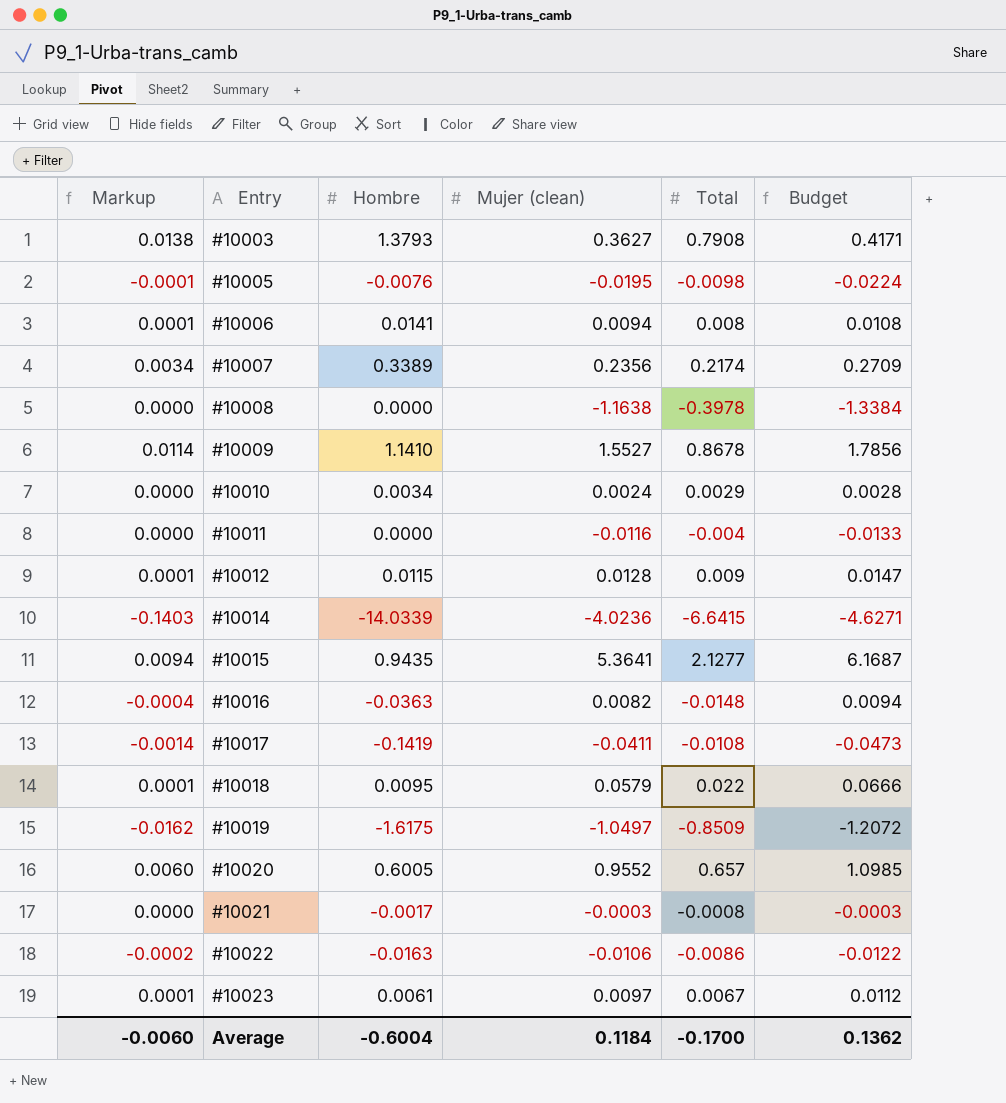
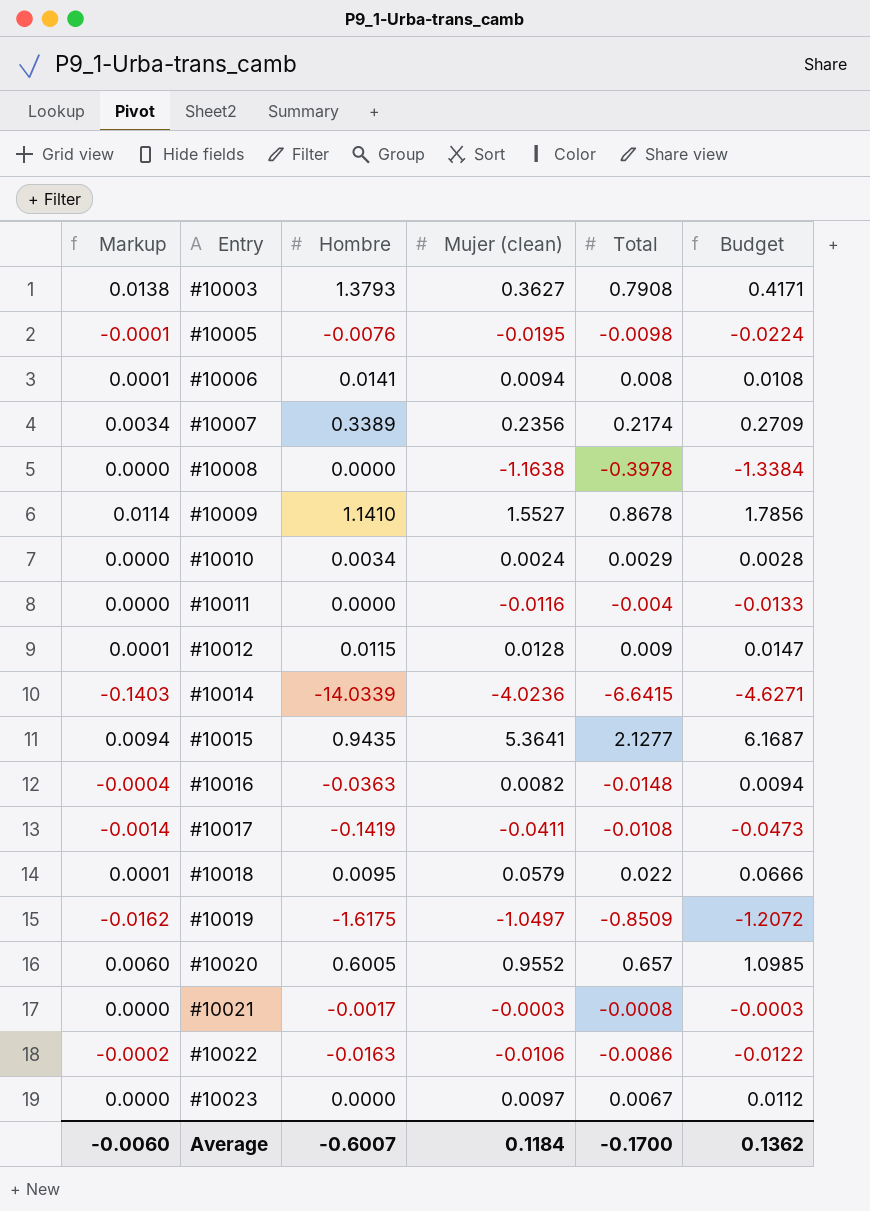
#10023 | Markup: 0.0001 -> 0.0000
#10023 | Hombre: 0.0061 -> 0.0000
Average | Hombre: -0.6004 -> -0.6007

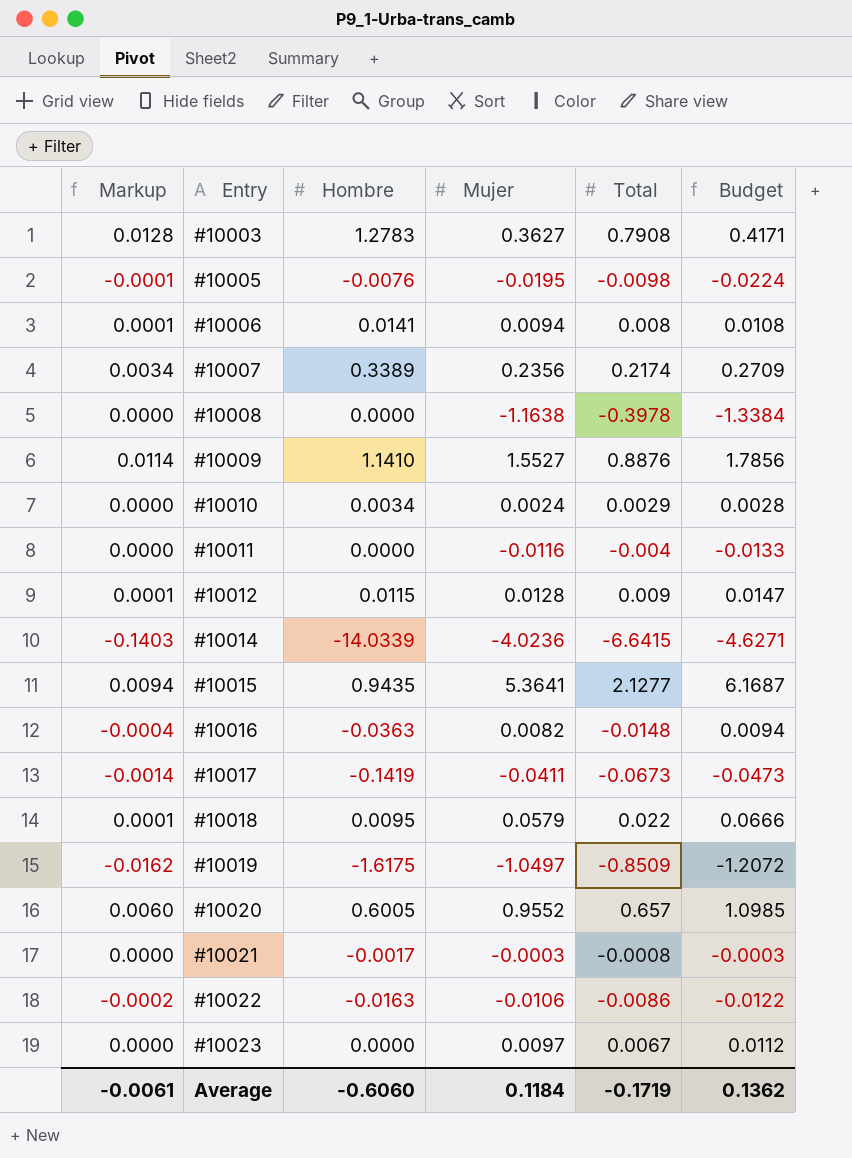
column name: Mujer (clean) -> Mujer
#10003 | Markup: 0.0138 -> 0.0128
#10003 | Hombre: 1.3793 -> 1.2783
#10009 | Total: 0.8678 -> 0.8876
#10017 | Total: -0.0108 -> -0.0673
Average | Markup: -0.0060 -> -0.0061
Average | Hombre: -0.6007 -> -0.6060
Average | Total: -0.1700 -> -0.1719

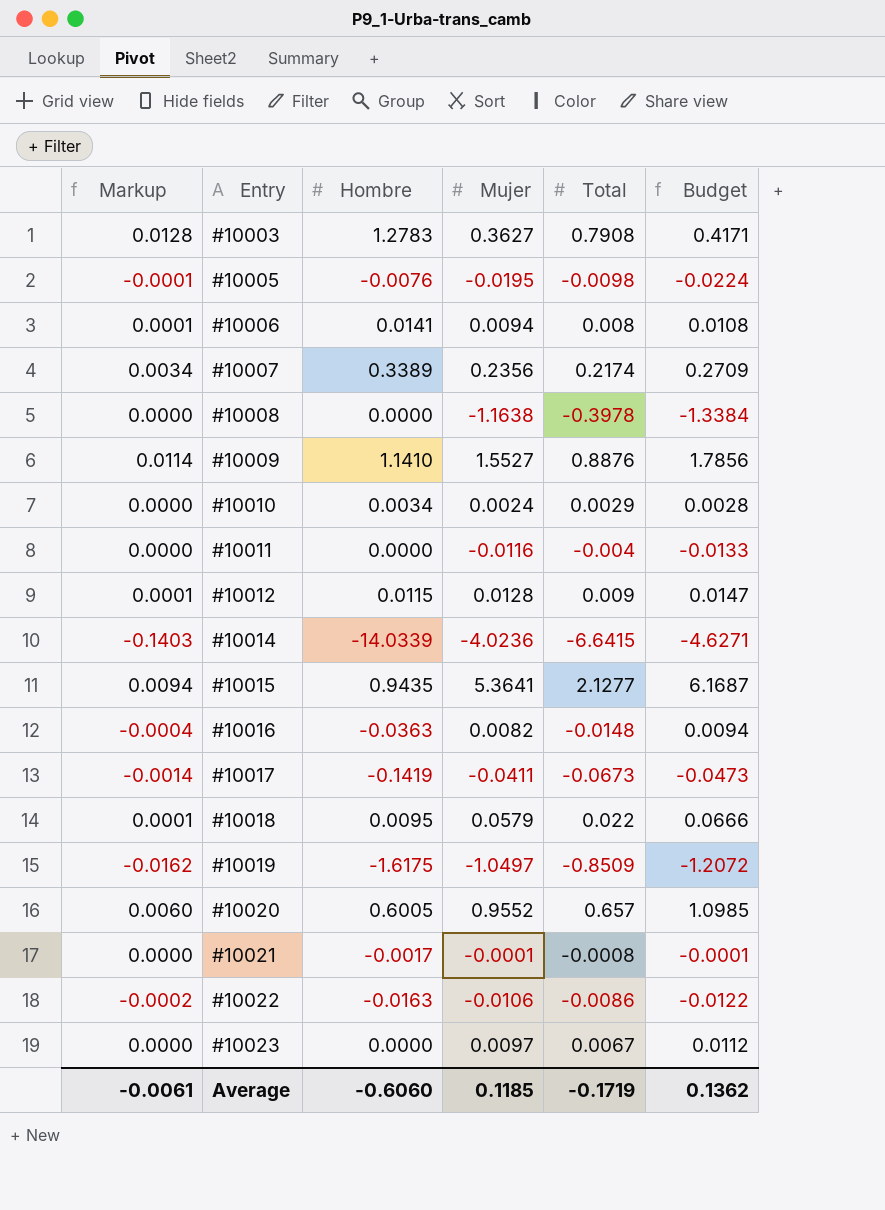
#10021 | Mujer: -0.0003 -> -0.0001
#10021 | Budget: -0.0003 -> -0.0001
Average | Mujer: 0.1184 -> 0.1185

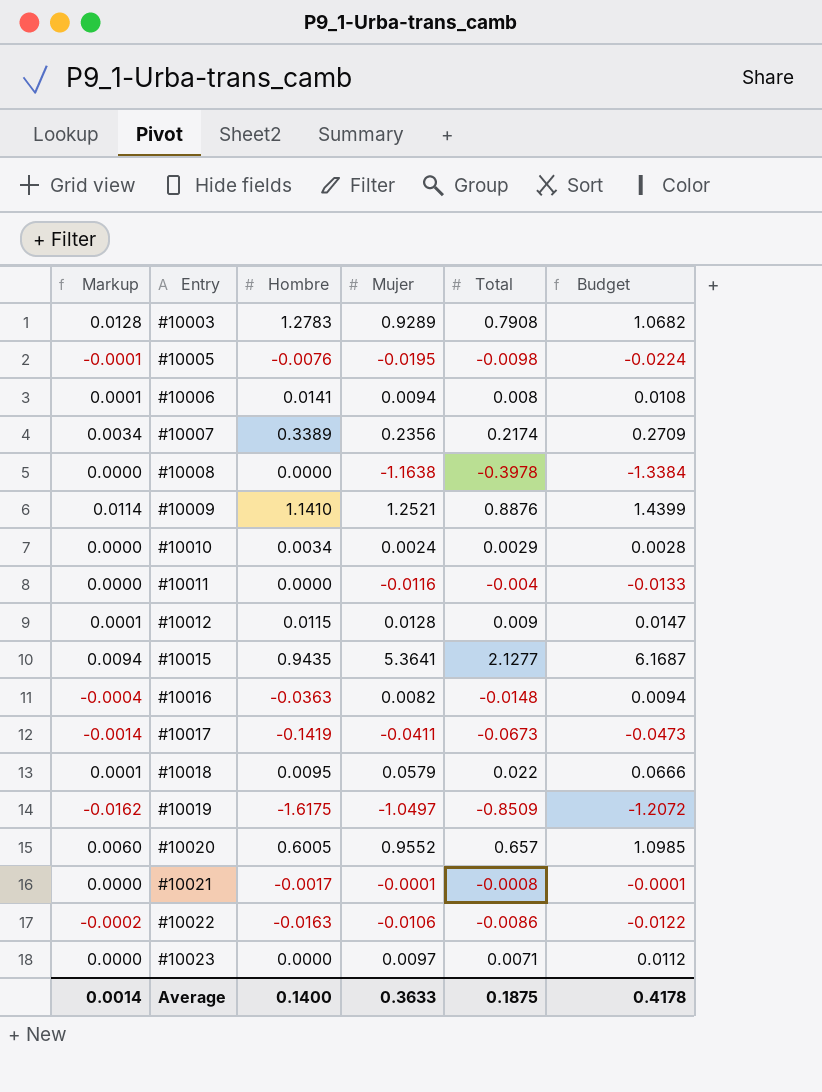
row #10014: -0.1403 | -14.0339 | -4.0236 | -6.6415 | -4.6271 -> none
#10003 | Mujer: 0.3627 -> 0.9289
#10003 | Budget: 0.4171 -> 1.0682
#10009 | Mujer: 1.5527 -> 1.2521
#10009 | Budget: 1.7856 -> 1.4399
#10023 | Total: 0.0067 -> 0.0071
Average | Markup: -0.0061 -> 0.0014
Average | Hombre: -0.6060 -> 0.1400
Average | Mujer: 0.1185 -> 0.3633
Average | Total: -0.1719 -> 0.1875
Average | Budget: 0.1362 -> 0.4178

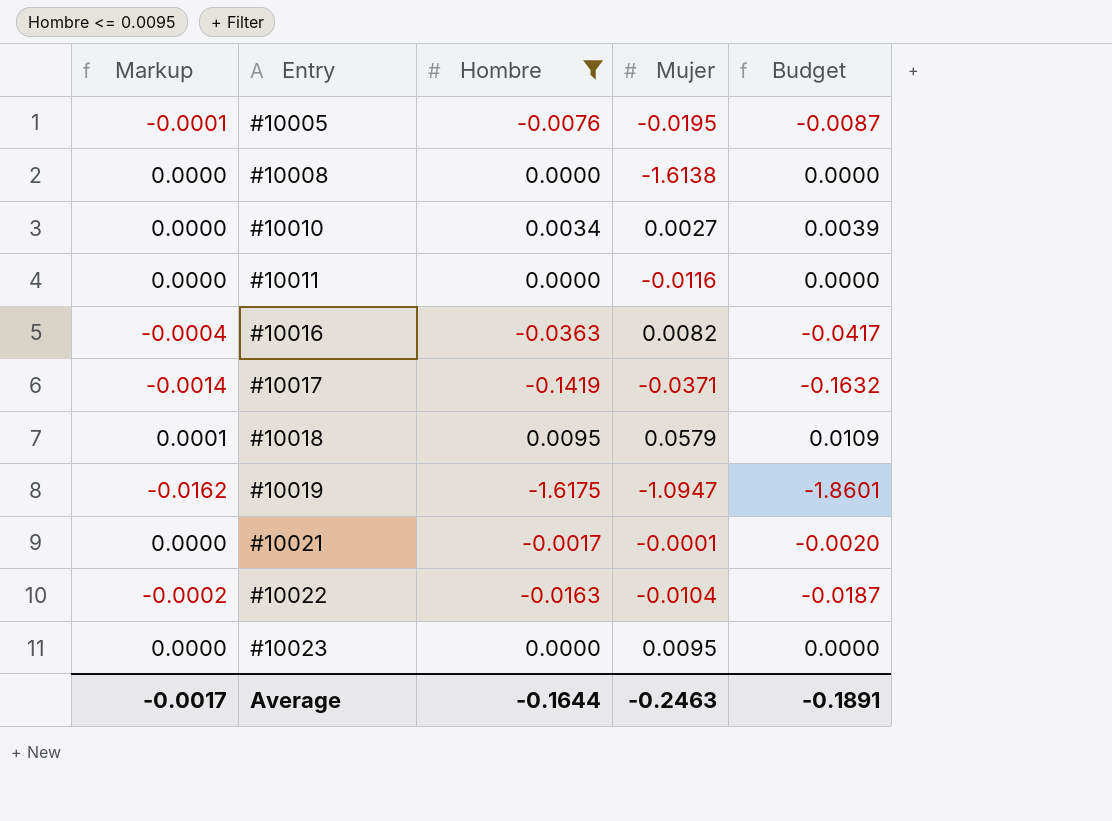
filter: none -> Hombre <= 0.0095
column Total | position: 5 -> none
column Budget | formula: [Mujer] * 1.15 -> [Hombre] * 1.15
#10008 | Mujer: -1.1638 -> -1.6138
#10010 | Mujer: 0.0024 -> 0.0027
#10017 | Mujer: -0.0411 -> -0.0371
#10019 | Mujer: -1.0497 -> -1.0947
#10022 | Mujer: -0.0106 -> -0.0104
#10023 | Mujer: 0.0097 -> 0.0095
Average | Markup: 0.0014 -> -0.0017
Average | Hombre: 0.1400 -> -0.1644
Average | Mujer: 0.3633 -> -0.2463
Average | Budget: 0.4178 -> -0.1891

